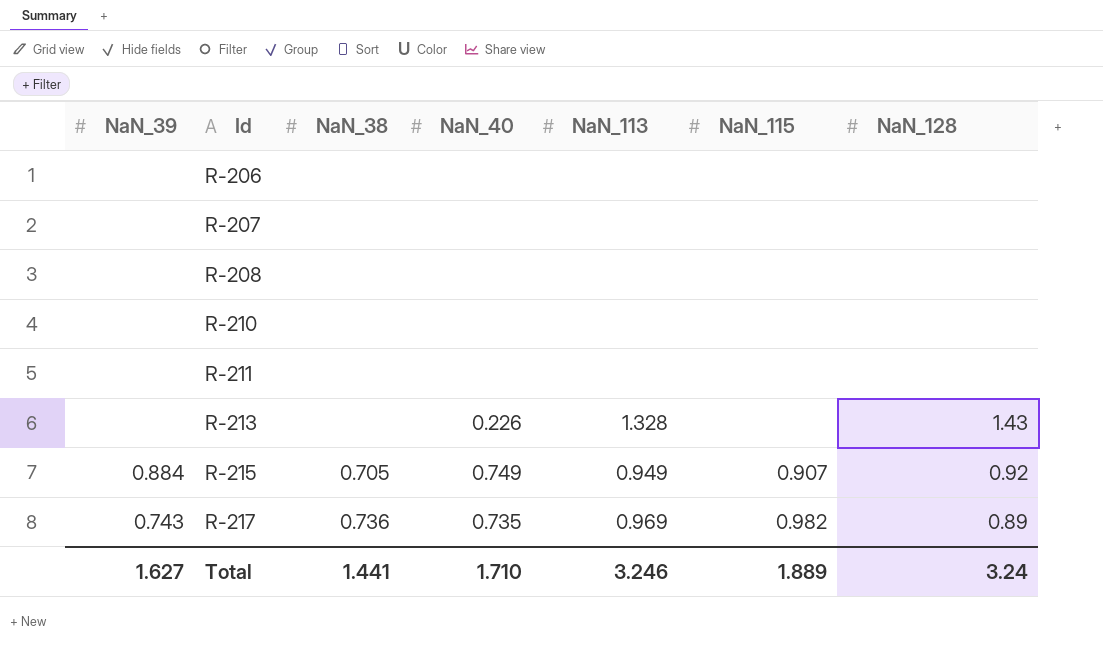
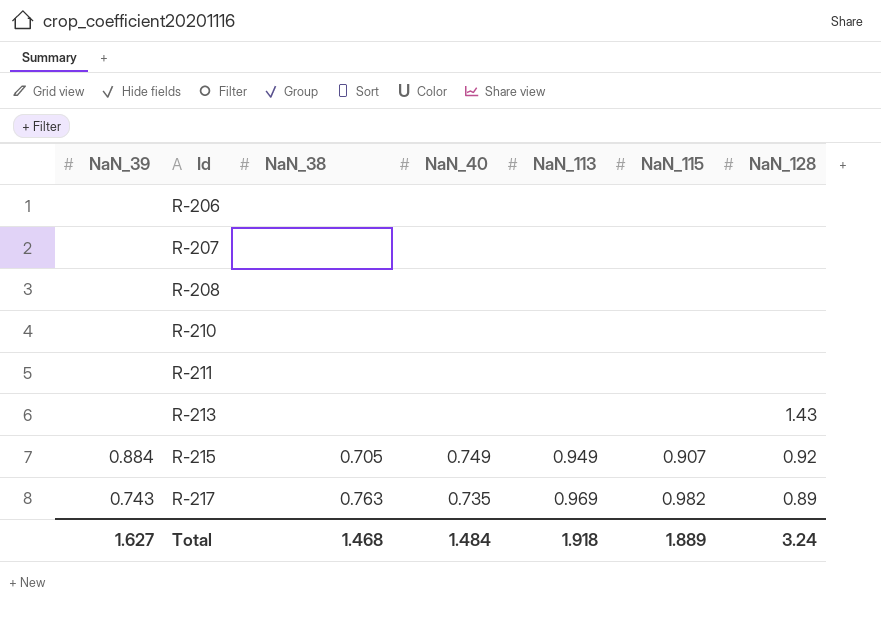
R-213 | NaN_40: 0.226 -> none
R-213 | NaN_113: 1.328 -> none
R-217 | NaN_38: 0.736 -> 0.763
Total | NaN_38: 1.441 -> 1.468
Total | NaN_40: 1.710 -> 1.484
Total | NaN_113: 3.246 -> 1.918

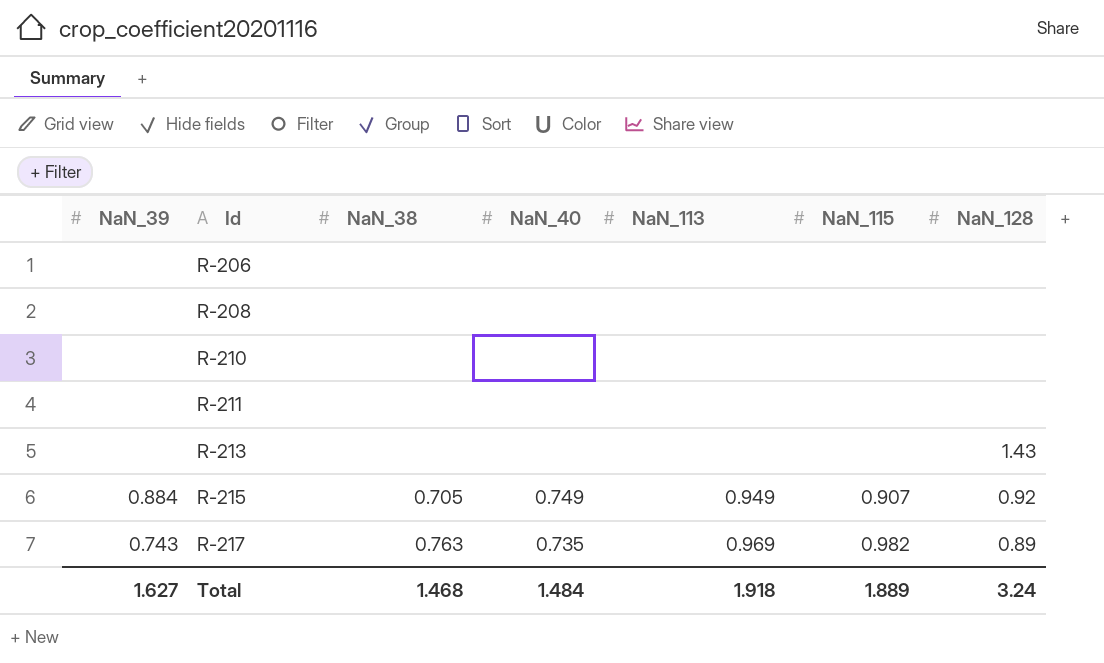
row R-207: none | none | none | none | none | none -> none

